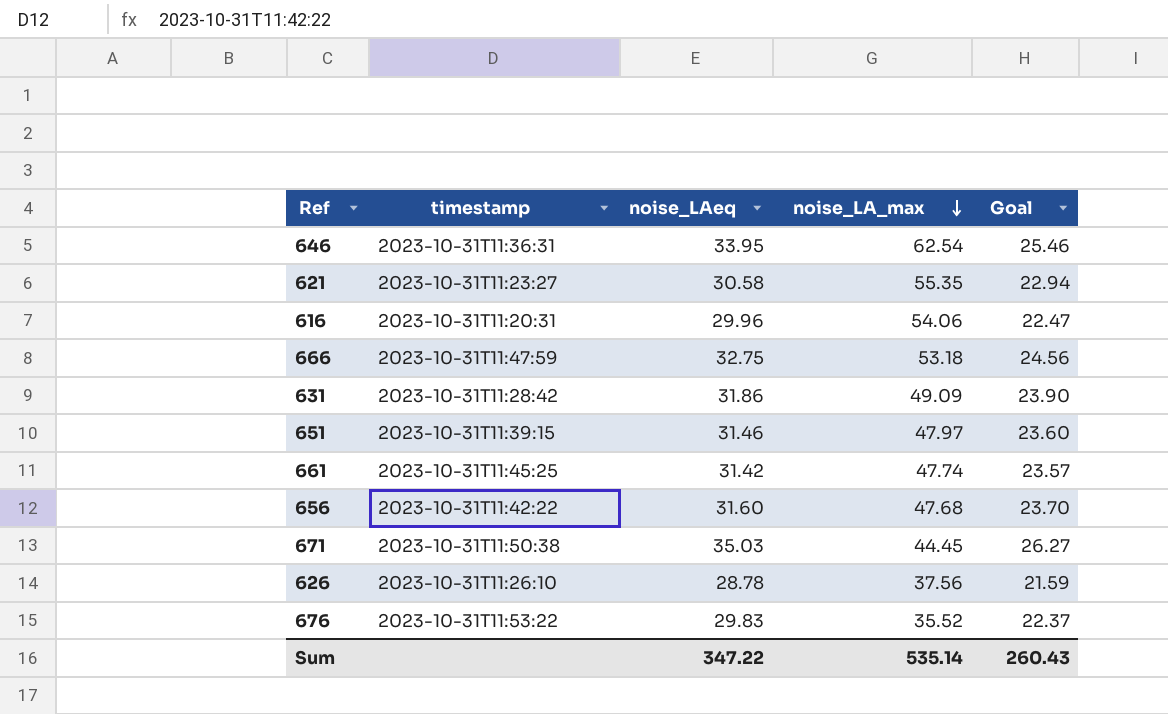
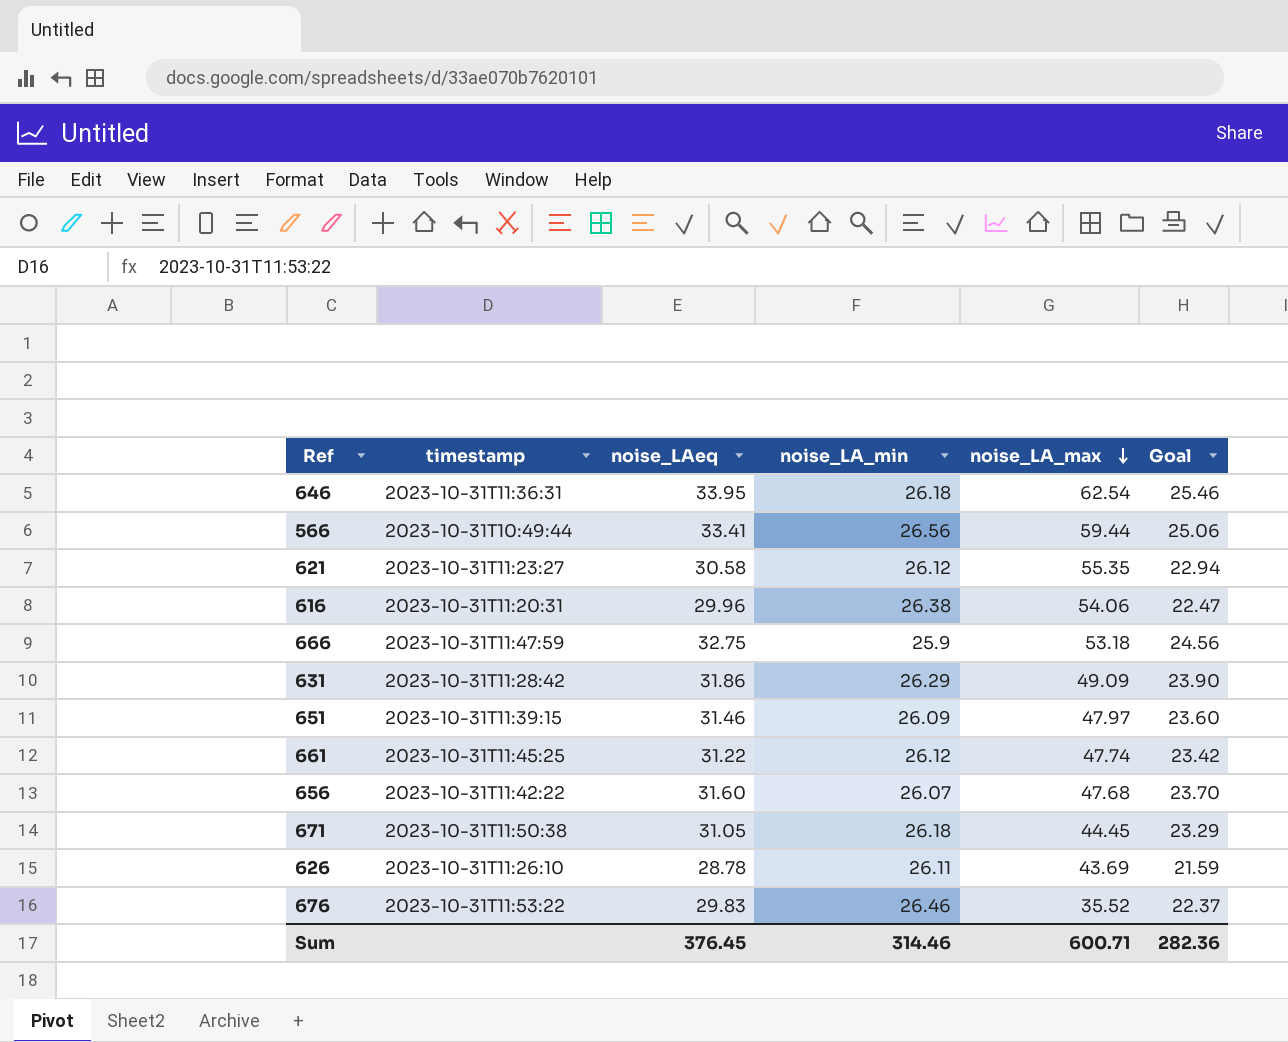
column noise_LA_min | position: none -> 4
row 566: none -> 2023-10-31T10:49:44 | 33.41 | 26.56 | 59.44 | 25.06
661 | noise_LAeq: 31.42 -> 31.22
661 | Goal: 23.57 -> 23.42
671 | noise_LAeq: 35.03 -> 31.05
671 | Goal: 26.27 -> 23.29
626 | noise_LA_max: 37.56 -> 43.69
Sum | noise_LAeq: 347.22 -> 376.45
Sum | noise_LA_max: 535.14 -> 600.71
Sum | Goal: 260.43 -> 282.36

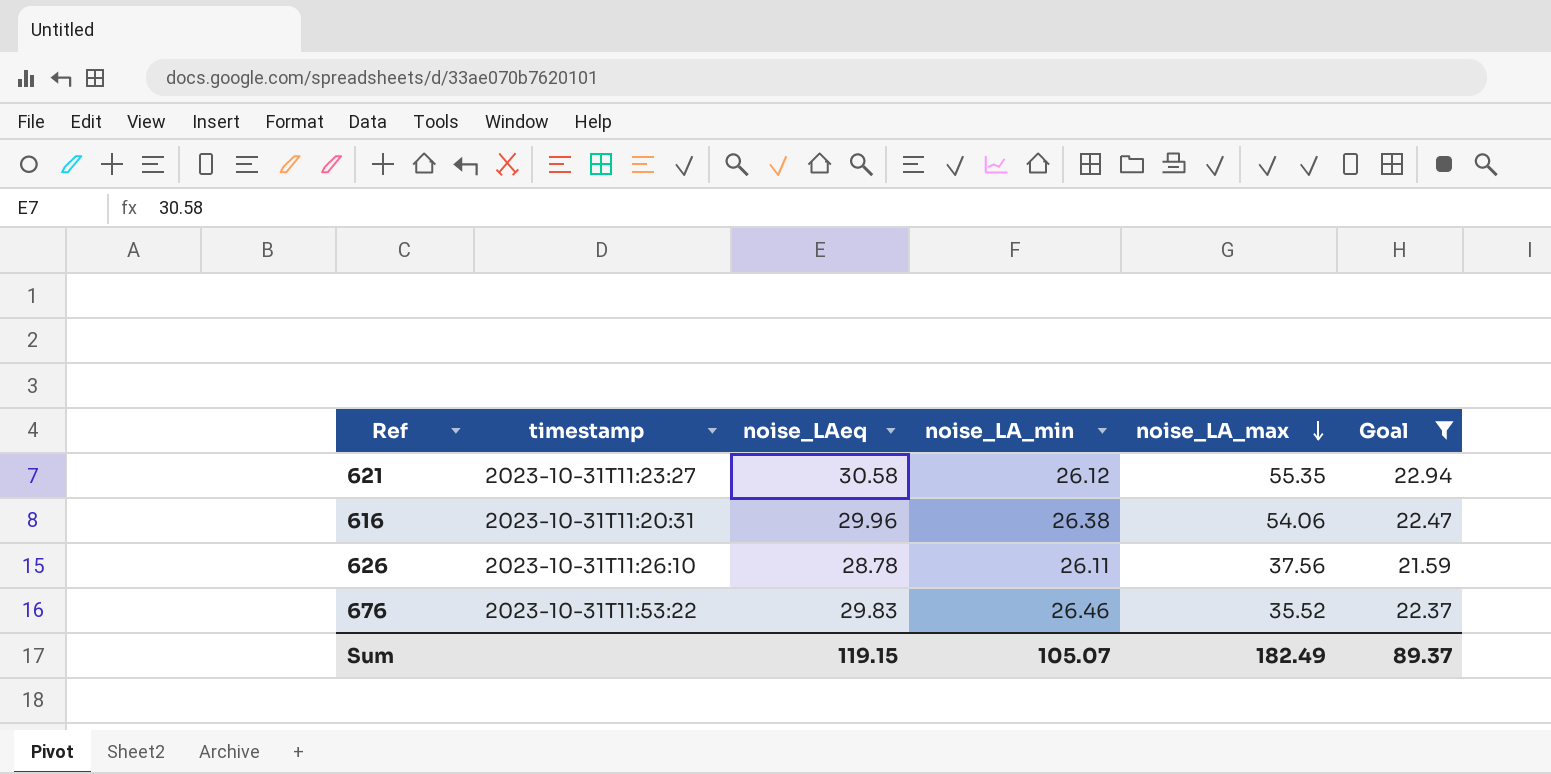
filter: none -> Goal <= 22.94
626 | noise_LA_max: 43.69 -> 37.56
Sum | noise_LAeq: 376.45 -> 119.15
Sum | noise_LA_min: 314.46 -> 105.07
Sum | noise_LA_max: 600.71 -> 182.49
Sum | Goal: 282.36 -> 89.37

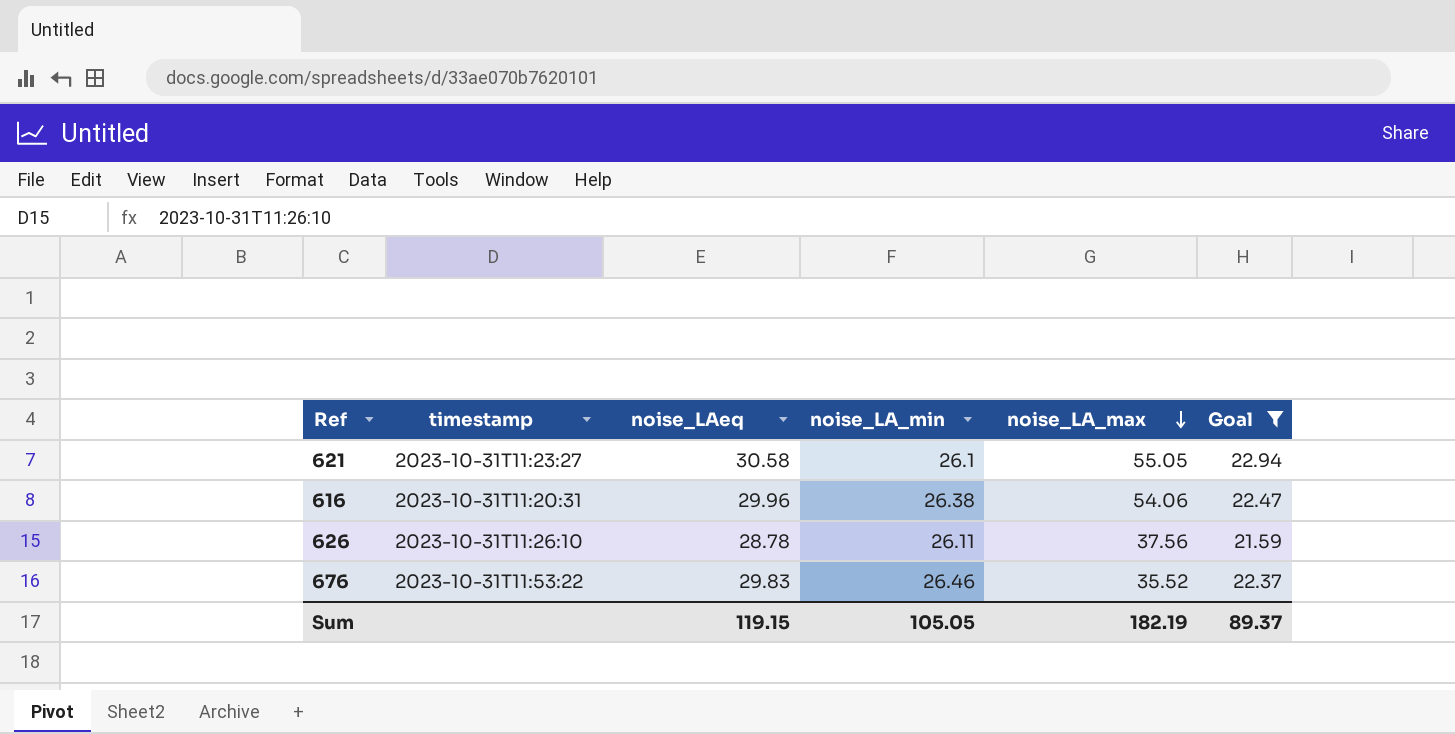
621 | noise_LA_min: 26.12 -> 26.1
621 | noise_LA_max: 55.35 -> 55.05
Sum | noise_LA_min: 105.07 -> 105.05
Sum | noise_LA_max: 182.49 -> 182.19

